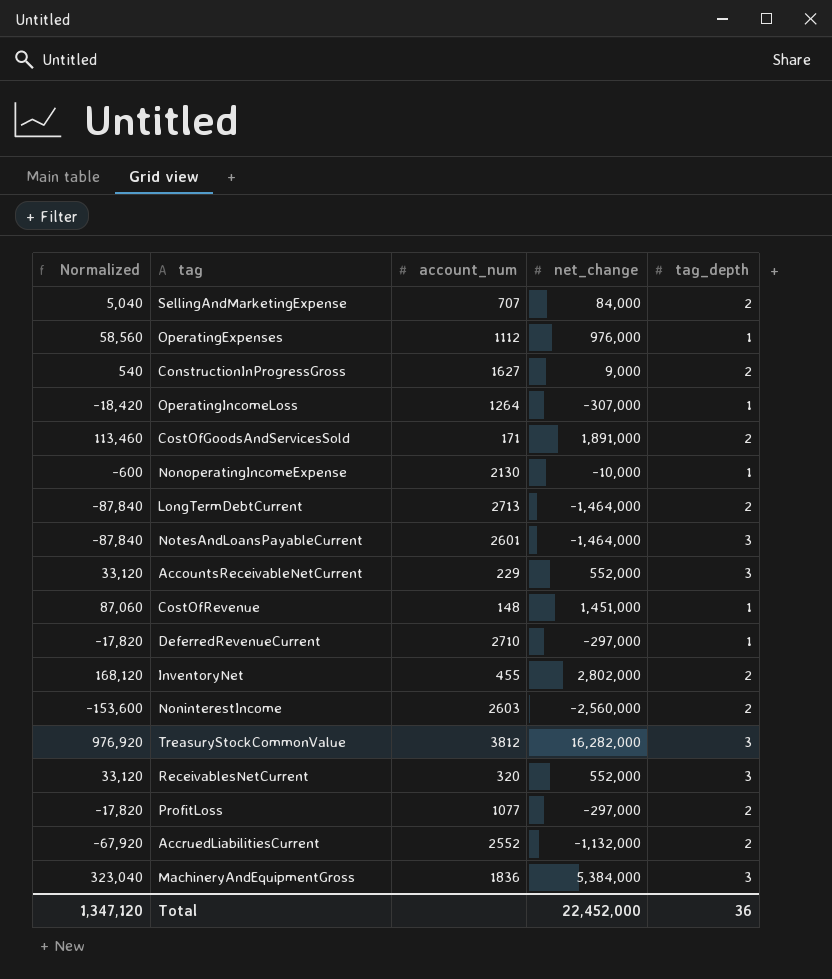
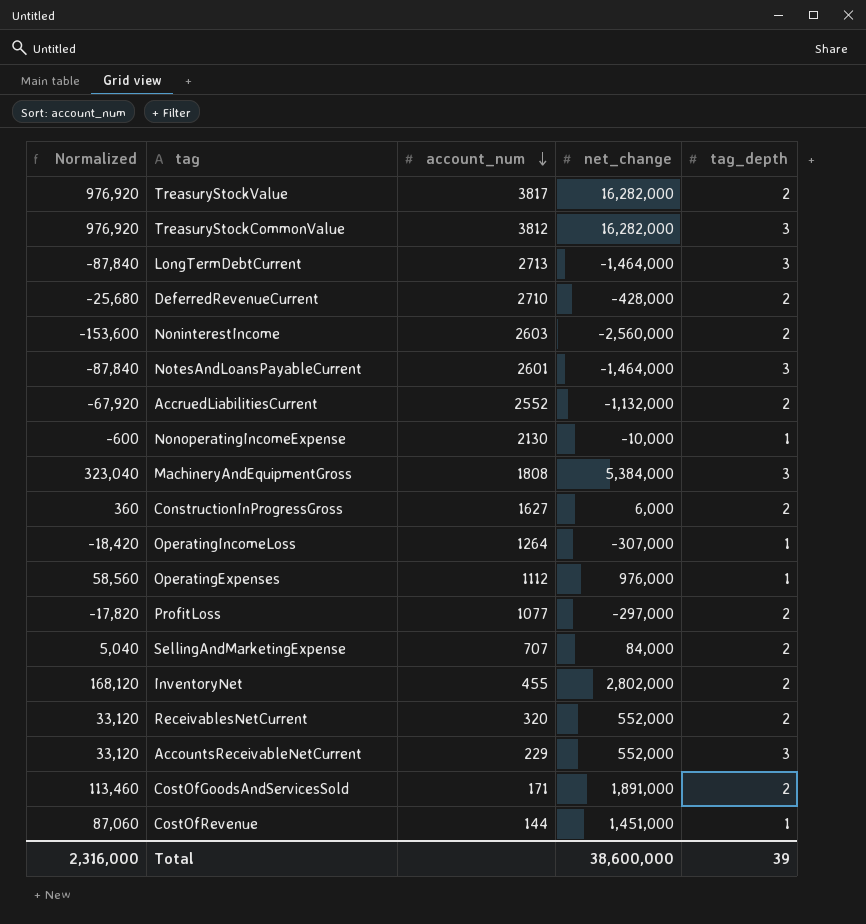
row order: none -> account_num descending
row TreasuryStockValue: none -> 976,920 | 3817 | 16,282,000 | 2
LongTermDebtCurrent | tag_depth: 2 -> 3
DeferredRevenueCurrent | Normalized: -17,820 -> -25,680
DeferredRevenueCurrent | net_change: -297,000 -> -428,000
DeferredRevenueCurrent | tag_depth: 1 -> 2
MachineryAndEquipmentGross | account_num: 1836 -> 1808
ConstructionInProgressGross | Normalized: 540 -> 360
ConstructionInProgressGross | net_change: 9,000 -> 6,000
ReceivablesNetCurrent | tag_depth: 3 -> 2
CostOfRevenue | account_num: 148 -> 144
Total | Normalized: 1,347,120 -> 2,316,000
Total | net_change: 22,452,000 -> 38,600,000
Total | tag_depth: 36 -> 39

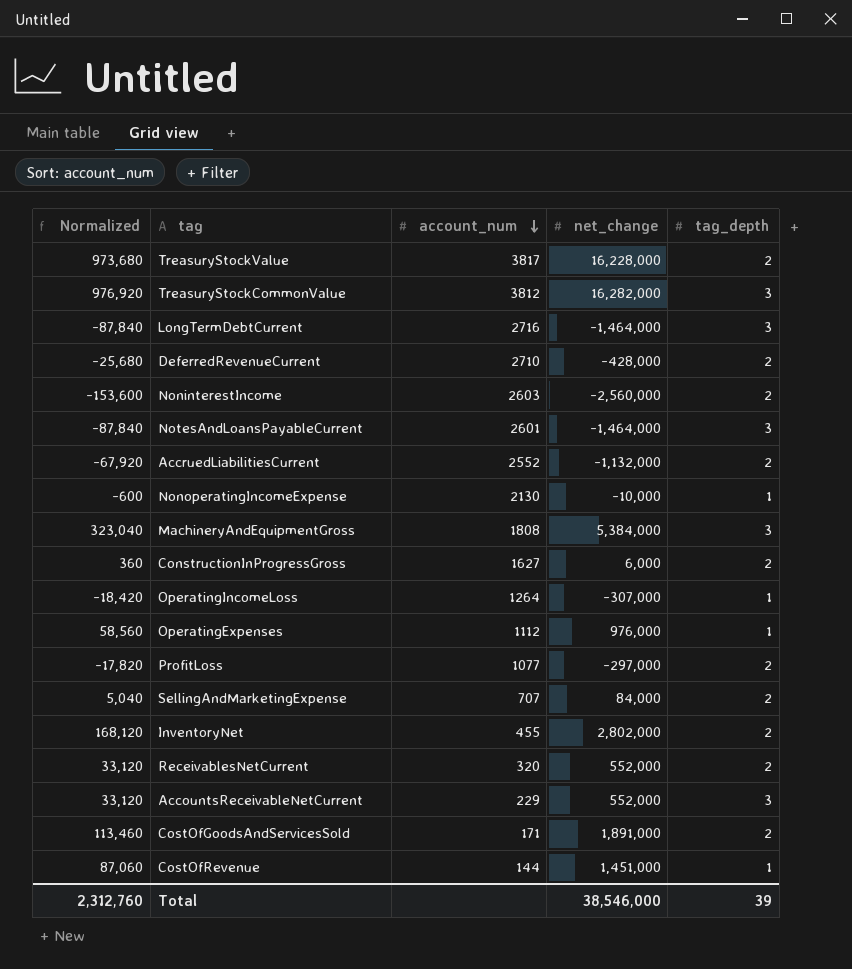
TreasuryStockValue | Normalized: 976,920 -> 973,680
TreasuryStockValue | net_change: 16,282,000 -> 16,228,000
LongTermDebtCurrent | account_num: 2713 -> 2716
Total | Normalized: 2,316,000 -> 2,312,760
Total | net_change: 38,600,000 -> 38,546,000

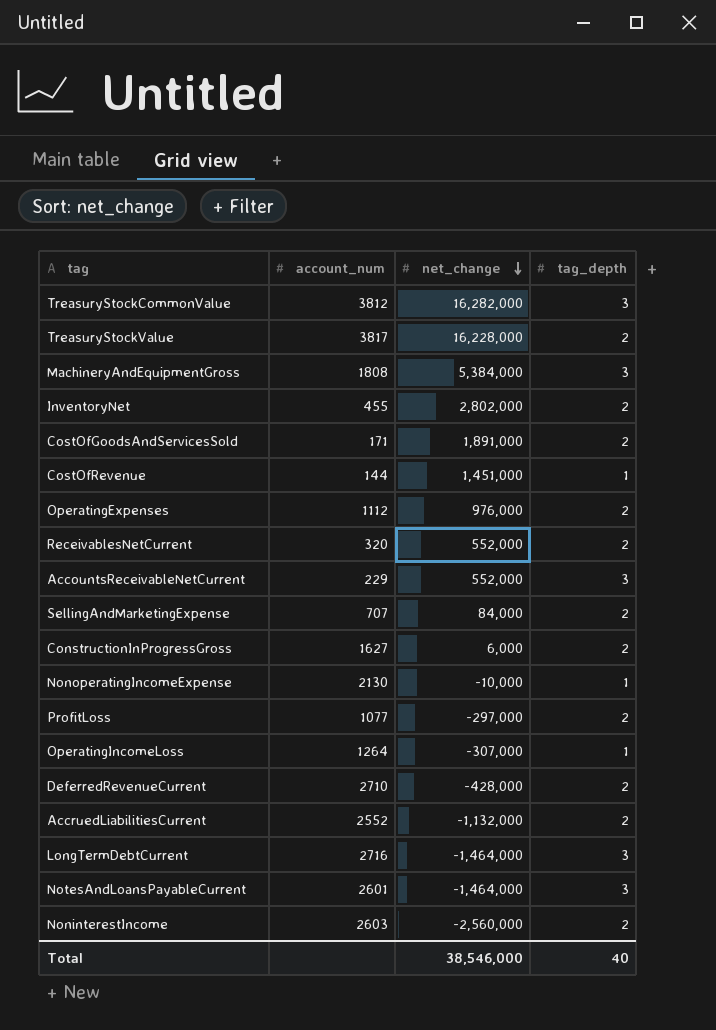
row order: account_num descending -> net_change descending
column Normalized | formula: [net_change] * 0.06 -> none
OperatingExpenses | tag_depth: 1 -> 2
Total | tag_depth: 39 -> 40

